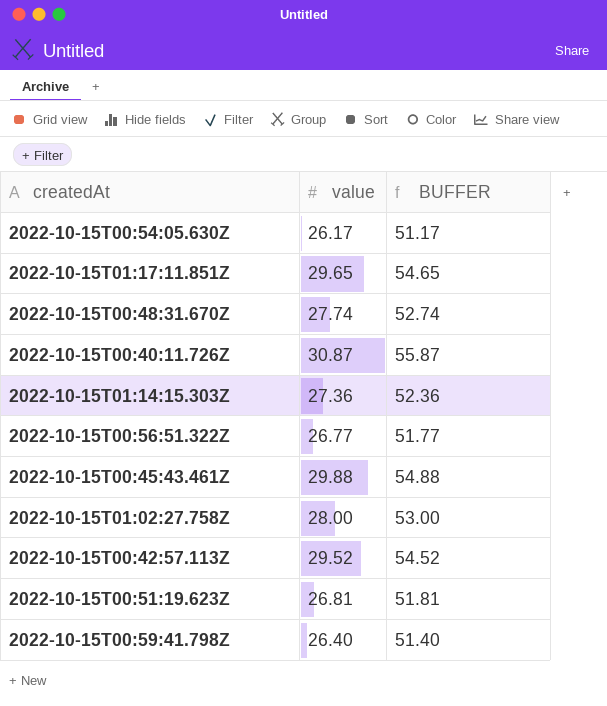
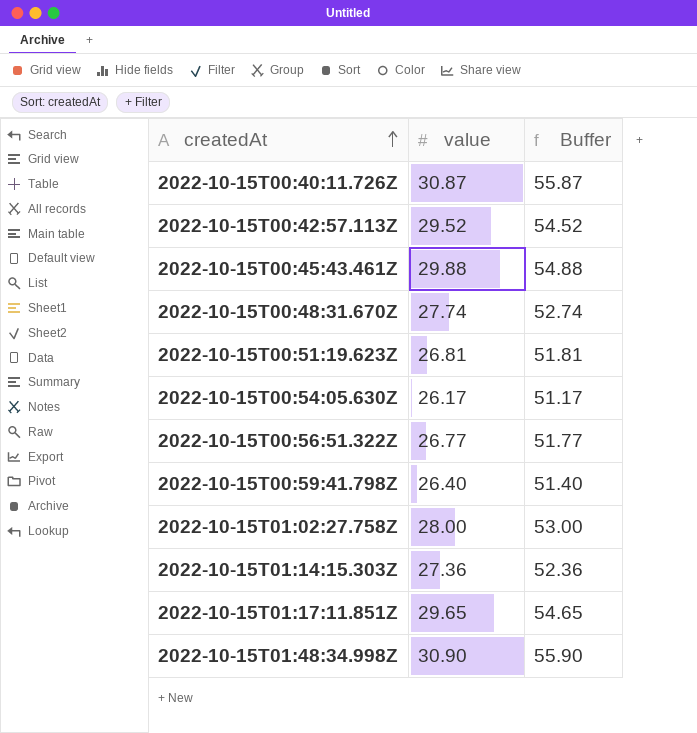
row order: none -> createdAt ascending
column name: BUFFER -> Buffer
row 2022-10-15T01:48:34.998Z: none -> 30.90 | 55.90

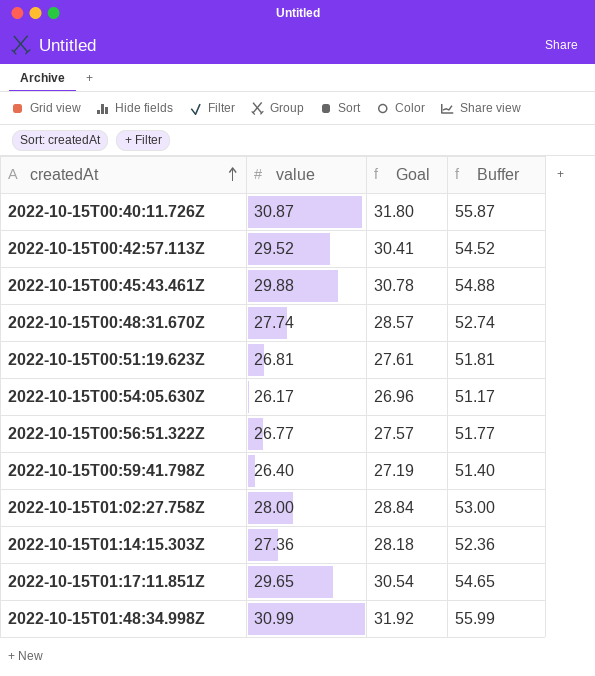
column Goal | formula: none -> [value] * 1.03
2022-10-15T01:48:34.998Z | value: 30.90 -> 30.99
2022-10-15T01:48:34.998Z | Buffer: 55.90 -> 55.99

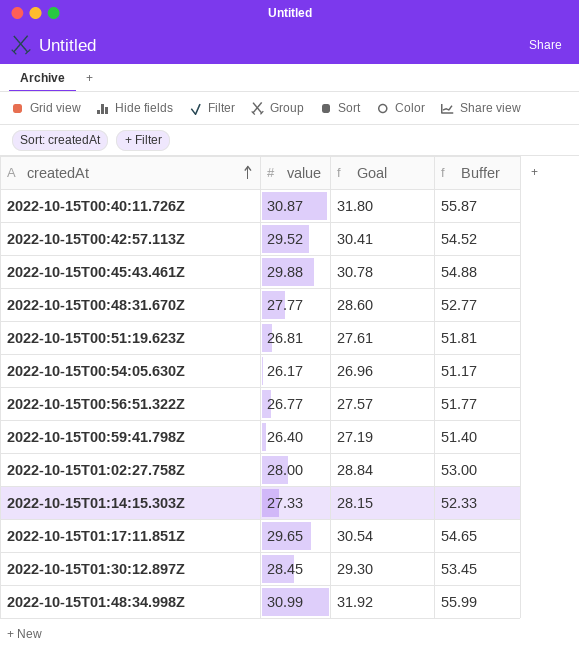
2022-10-15T00:48:31.670Z | value: 27.74 -> 27.77
2022-10-15T00:48:31.670Z | Goal: 28.57 -> 28.60
2022-10-15T00:48:31.670Z | Buffer: 52.74 -> 52.77
2022-10-15T01:14:15.303Z | value: 27.36 -> 27.33
2022-10-15T01:14:15.303Z | Goal: 28.18 -> 28.15
2022-10-15T01:14:15.303Z | Buffer: 52.36 -> 52.33
row 2022-10-15T01:30:12.897Z: none -> 28.45 | 29.30 | 53.45

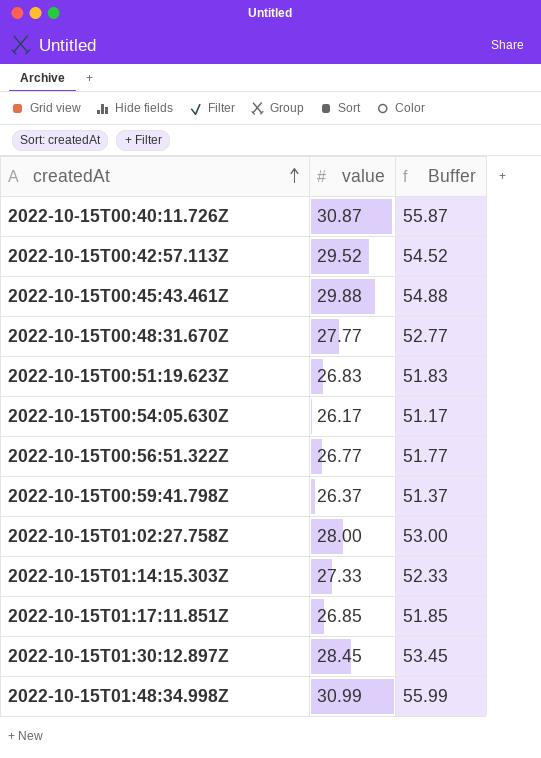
column Goal | formula: [value] * 1.03 -> none
2022-10-15T00:51:19.623Z | value: 26.81 -> 26.83
2022-10-15T00:51:19.623Z | Buffer: 51.81 -> 51.83
2022-10-15T00:59:41.798Z | value: 26.40 -> 26.37
2022-10-15T00:59:41.798Z | Buffer: 51.40 -> 51.37
2022-10-15T01:17:11.851Z | value: 29.65 -> 26.85
2022-10-15T01:17:11.851Z | Buffer: 54.65 -> 51.85

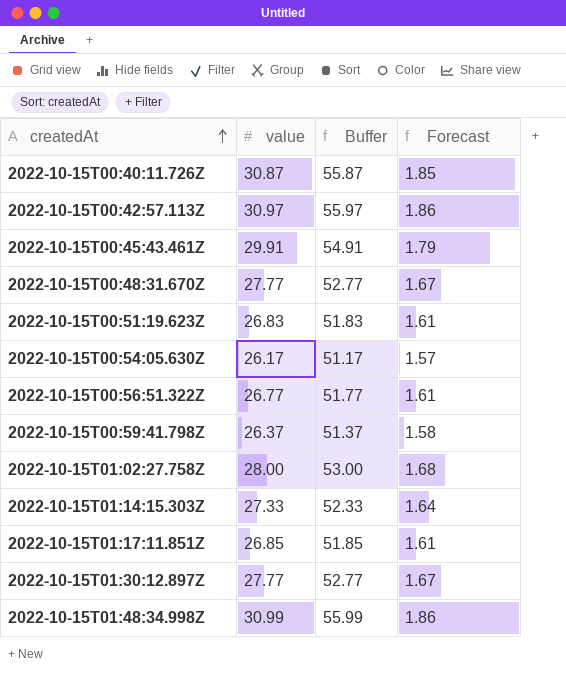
column Forecast | formula: none -> [value] * 0.06
2022-10-15T00:42:57.113Z | value: 29.52 -> 30.97
2022-10-15T00:42:57.113Z | Buffer: 54.52 -> 55.97
2022-10-15T00:45:43.461Z | value: 29.88 -> 29.91
2022-10-15T00:45:43.461Z | Buffer: 54.88 -> 54.91
2022-10-15T01:30:12.897Z | value: 28.45 -> 27.77
2022-10-15T01:30:12.897Z | Buffer: 53.45 -> 52.77

